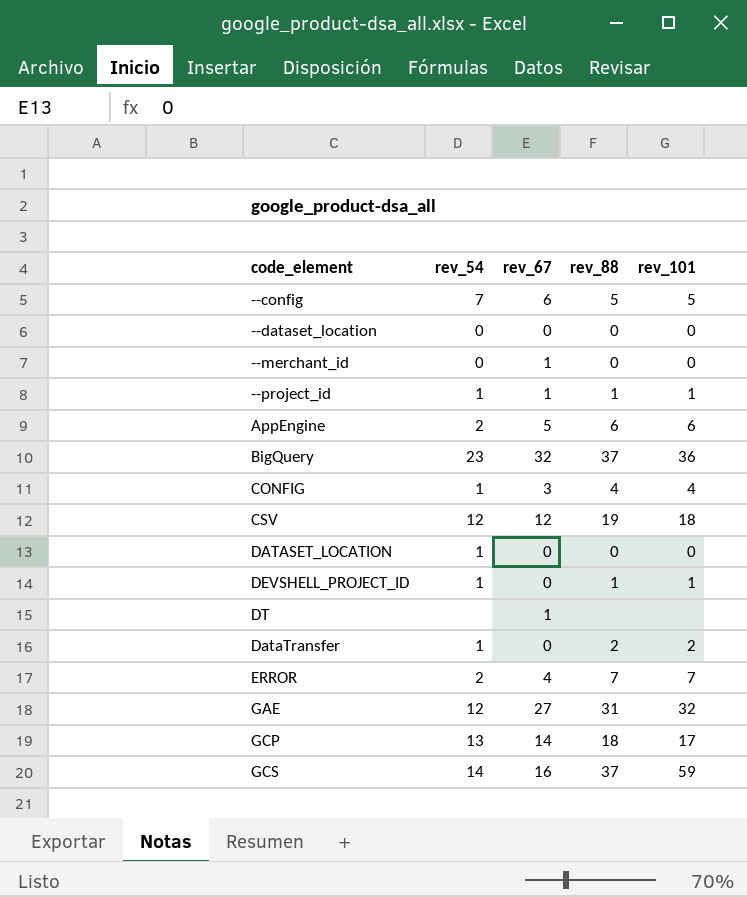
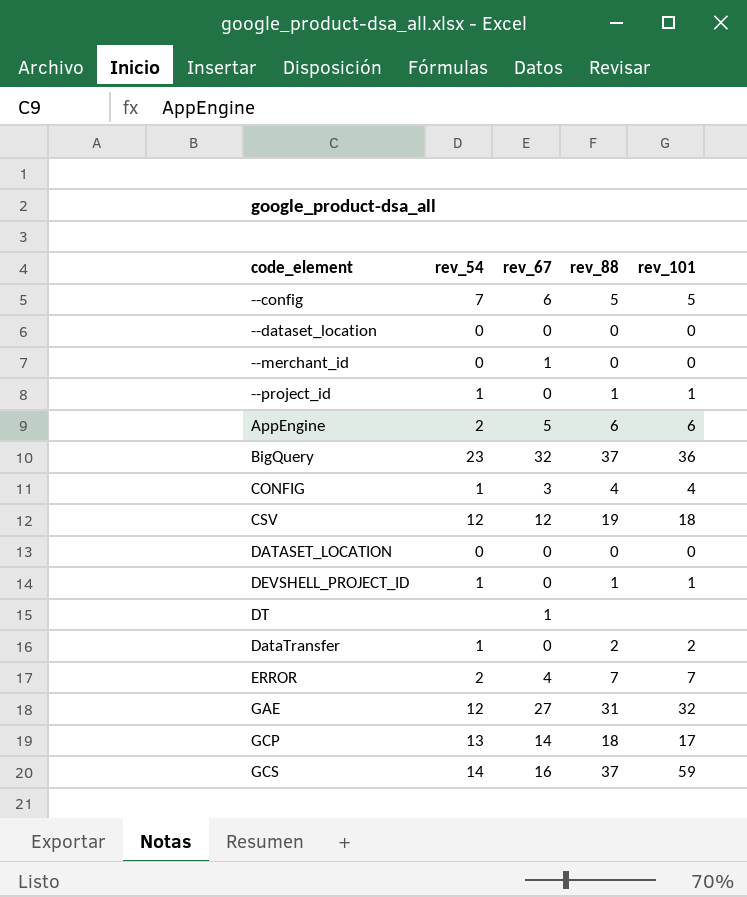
--project_id | rev_67: 1 -> 0
DATASET_LOCATION | rev_54: 1 -> 0

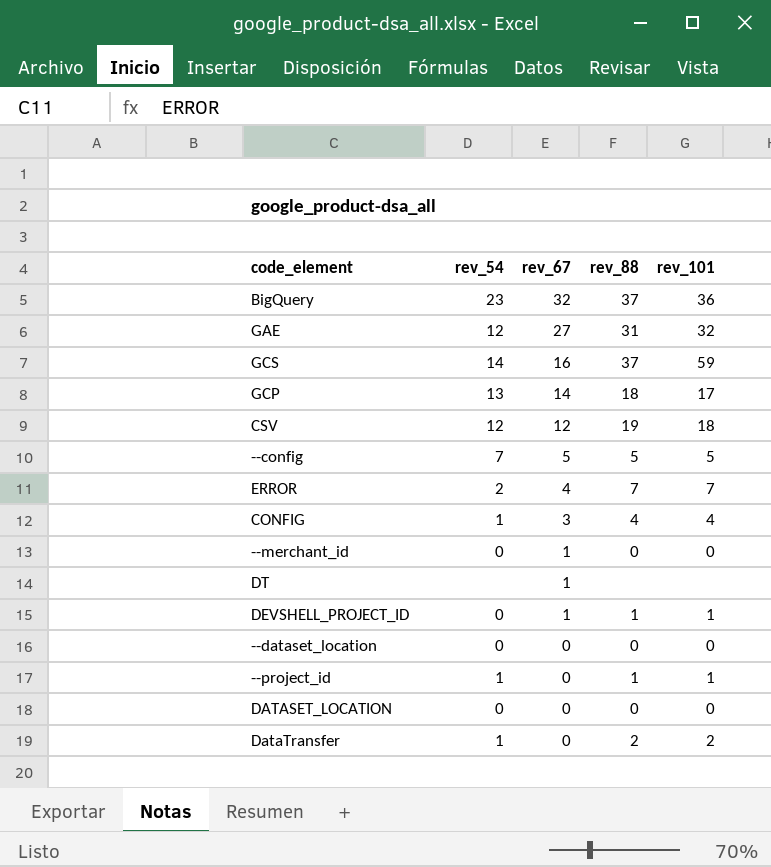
row order: none -> rev_67 descending
row AppEngine: 2 | 5 | 6 | 6 -> none
--config | rev_67: 6 -> 5
DEVSHELL_PROJECT_ID | rev_54: 1 -> 0
DEVSHELL_PROJECT_ID | rev_67: 0 -> 1

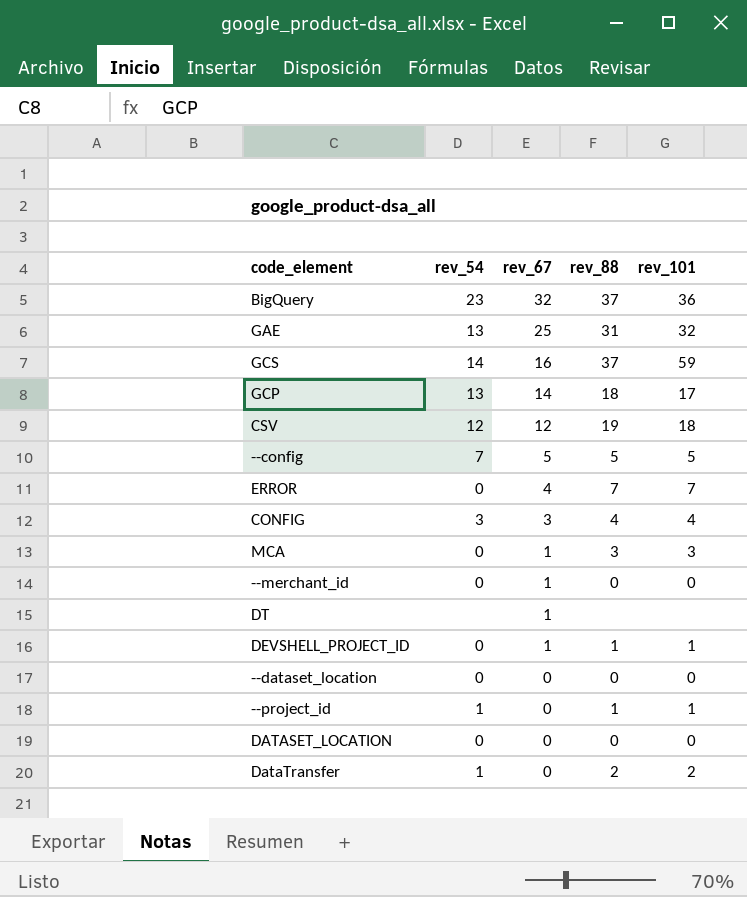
GAE | rev_54: 12 -> 13
GAE | rev_67: 27 -> 25
ERROR | rev_54: 2 -> 0
CONFIG | rev_54: 1 -> 3
row MCA: none -> 0 | 1 | 3 | 3

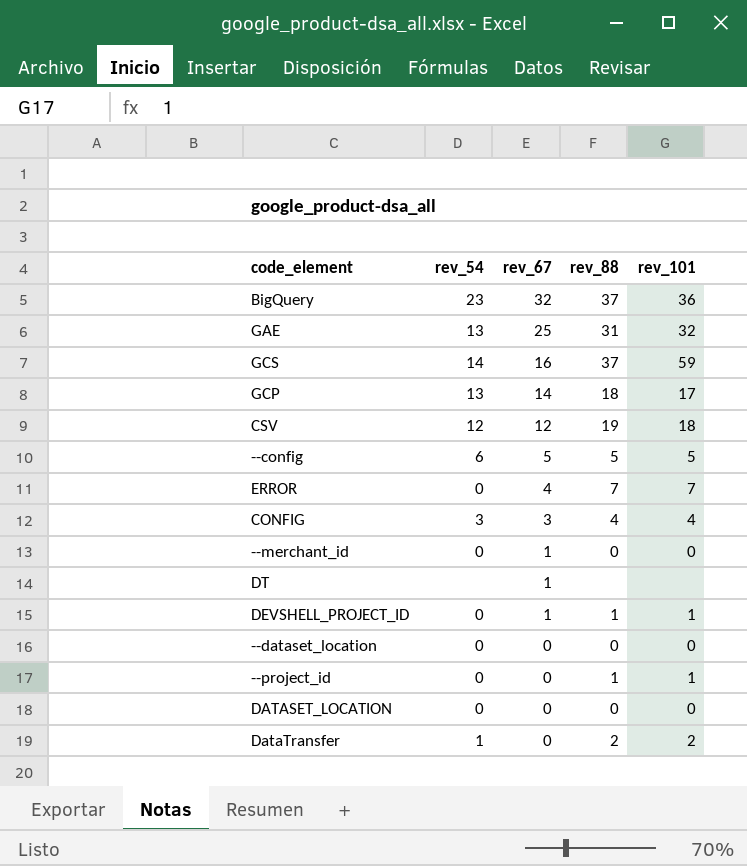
row MCA: 0 | 1 | 3 | 3 -> none
--config | rev_54: 7 -> 6
--project_id | rev_54: 1 -> 0

